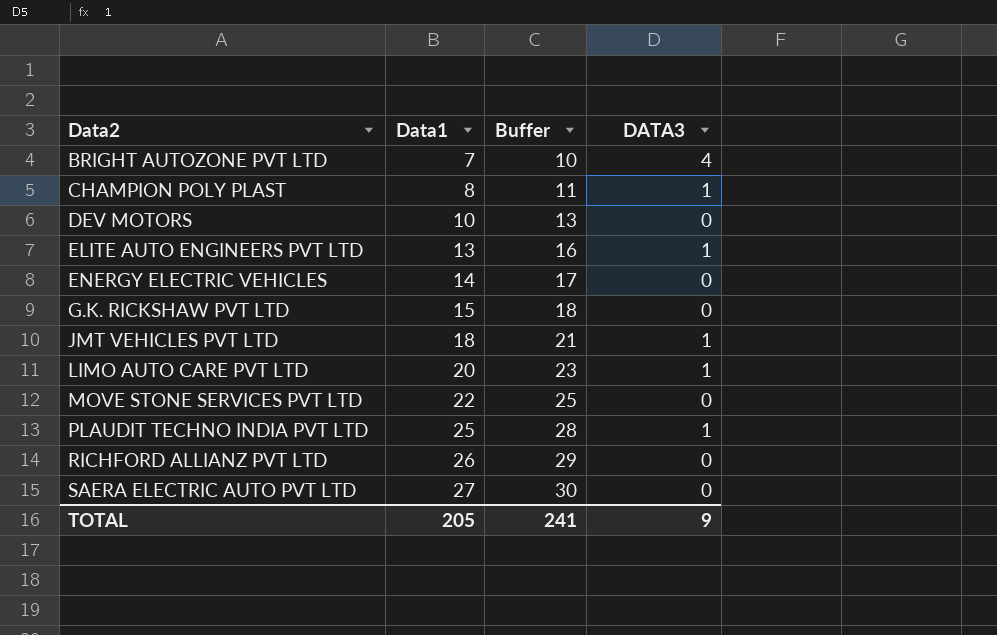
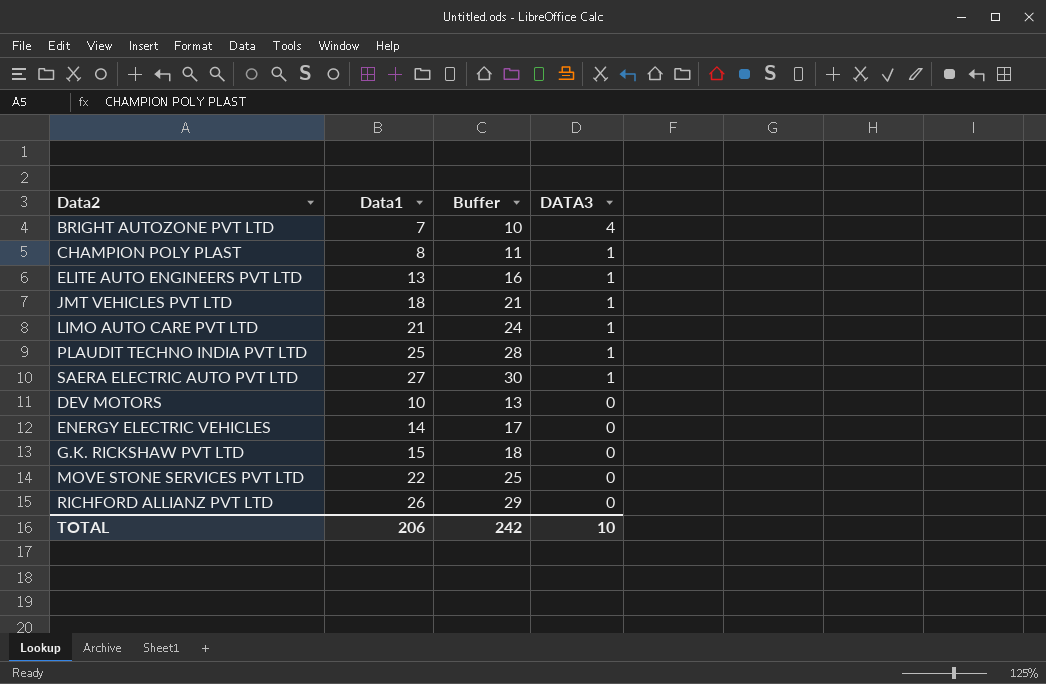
row order: Data2 ascending -> DATA3 descending
LIMO AUTO CARE PVT LTD | Data1: 20 -> 21
LIMO AUTO CARE PVT LTD | Buffer: 23 -> 24
SAERA ELECTRIC AUTO PVT LTD | DATA3: 0 -> 1
TOTAL | Data1: 205 -> 206
TOTAL | Buffer: 241 -> 242
TOTAL | DATA3: 9 -> 10

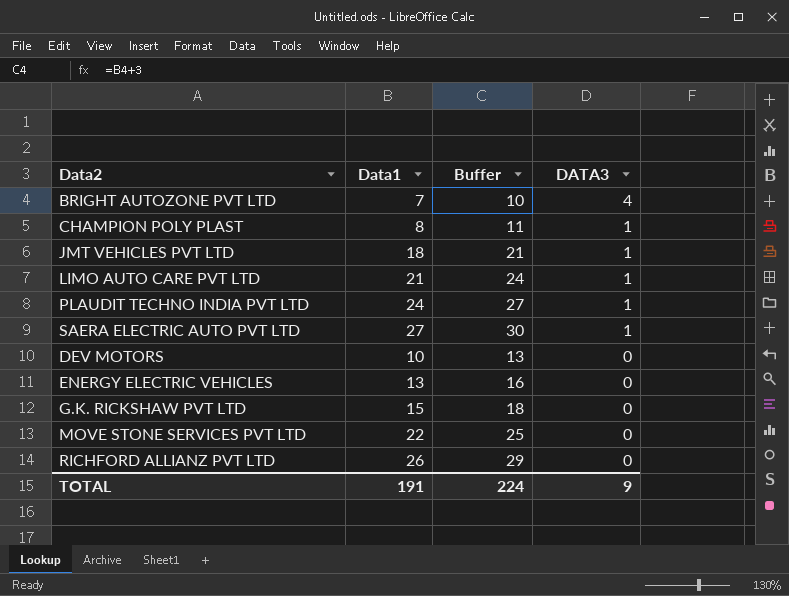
row ELITE AUTO ENGINEERS PVT LTD: 13 | 16 | 1 -> none
PLAUDIT TECHNO INDIA PVT LTD | Data1: 25 -> 24
PLAUDIT TECHNO INDIA PVT LTD | Buffer: 28 -> 27
ENERGY ELECTRIC VEHICLES | Data1: 14 -> 13
ENERGY ELECTRIC VEHICLES | Buffer: 17 -> 16
TOTAL | Data1: 206 -> 191
TOTAL | Buffer: 242 -> 224
TOTAL | DATA3: 10 -> 9

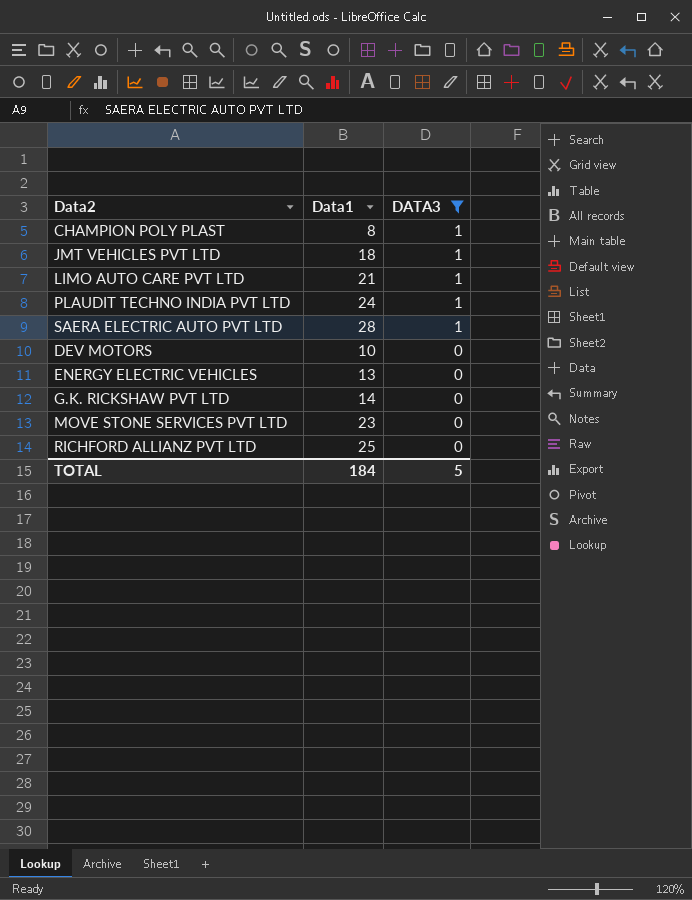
filter: none -> DATA3 != 4
column Buffer | formula: [Data1] + 3 -> none
SAERA ELECTRIC AUTO PVT LTD | Data1: 27 -> 28
G.K. RICKSHAW PVT LTD | Data1: 15 -> 14
MOVE STONE SERVICES PVT LTD | Data1: 22 -> 23
RICHFORD ALLIANZ PVT LTD | Data1: 26 -> 25
TOTAL | Data1: 191 -> 184
TOTAL | DATA3: 9 -> 5

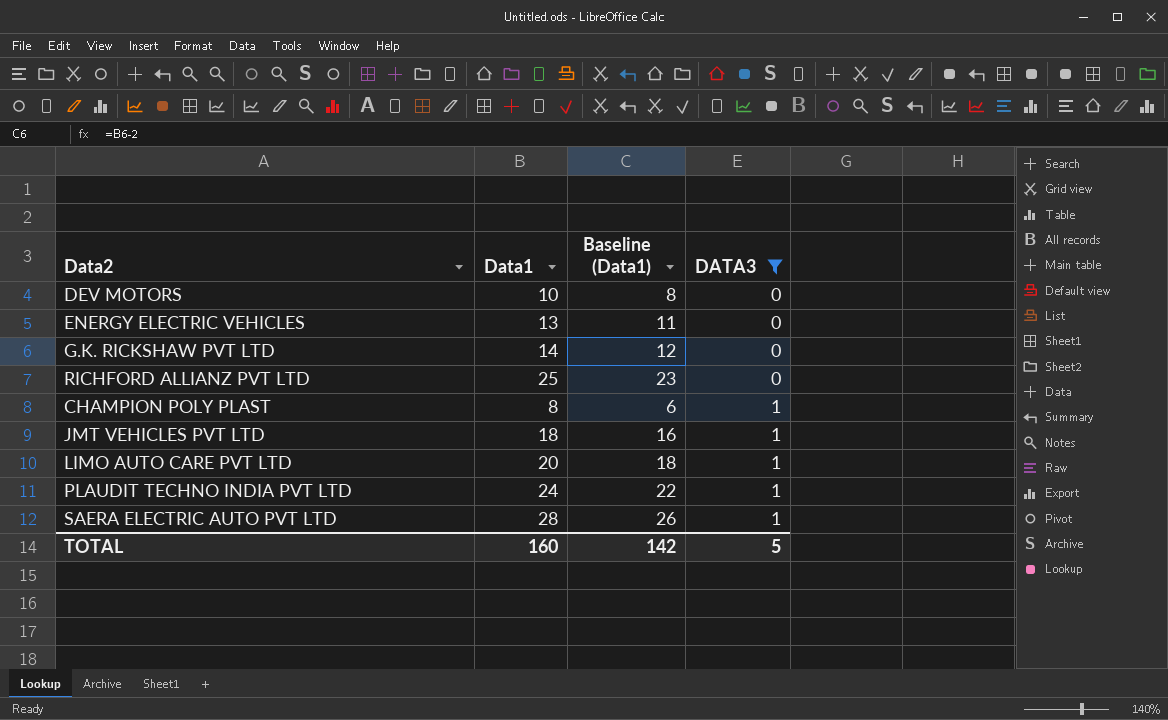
row order: DATA3 descending -> DATA3 ascending
column Baseline (Data1) | formula: none -> [Data1] - 2
row MOVE STONE SERVICES PVT LTD: 23 | 0 -> none
LIMO AUTO CARE PVT LTD | Data1: 21 -> 20
TOTAL | Data1: 184 -> 160

